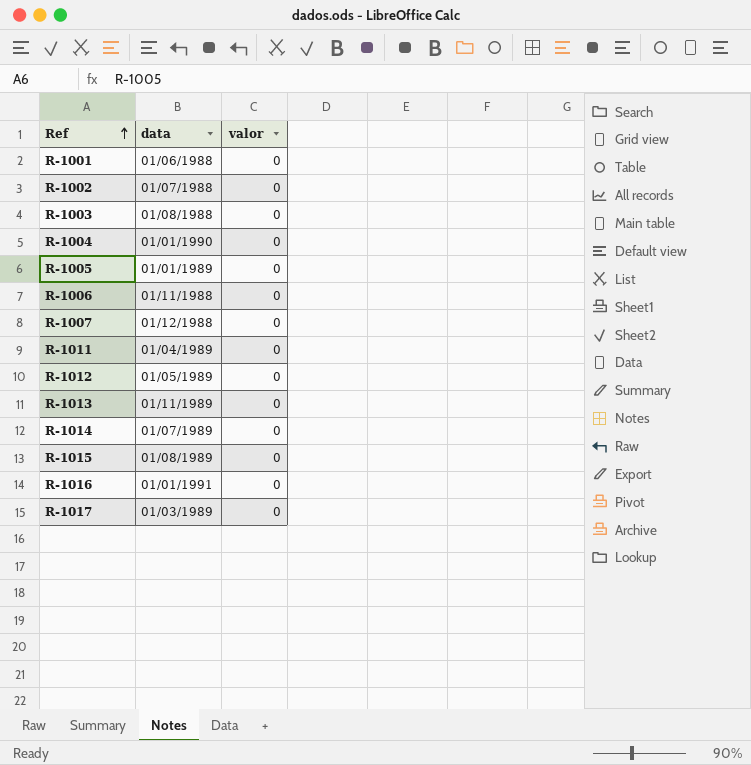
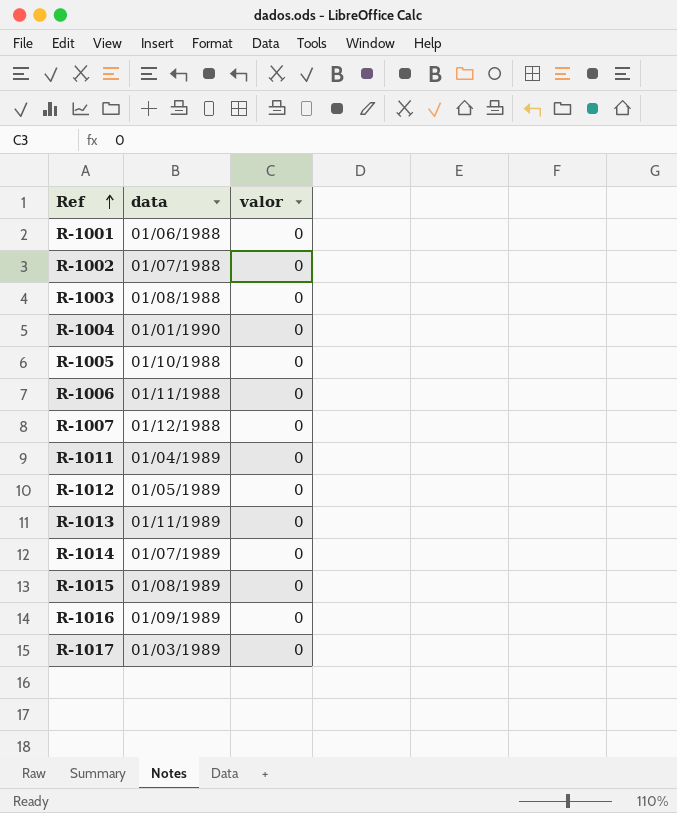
R-1005 | data: 01/01/1989 -> 01/10/1988
R-1016 | data: 01/01/1991 -> 01/09/1989

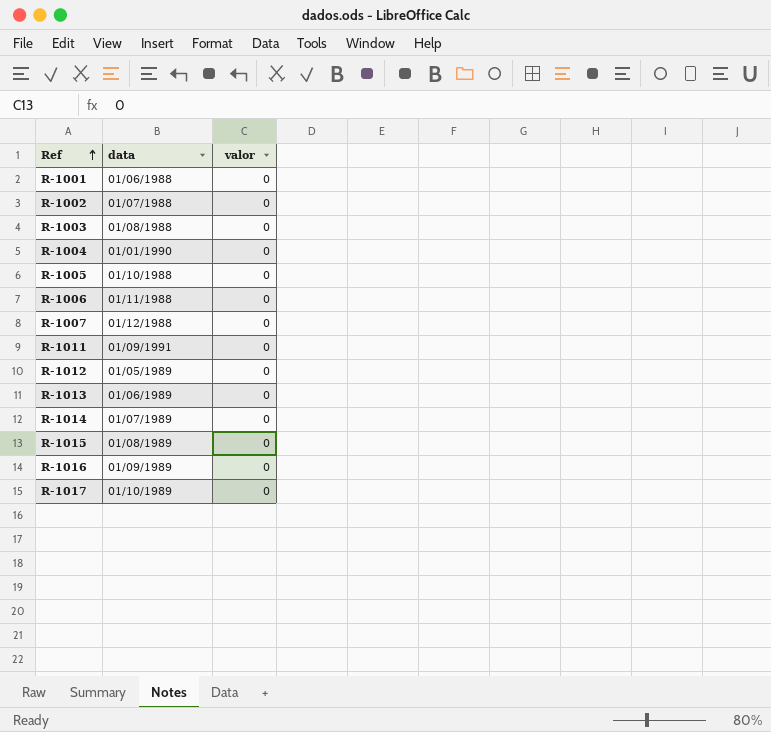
R-1011 | data: 01/04/1989 -> 01/09/1991
R-1013 | data: 01/11/1989 -> 01/06/1989
R-1017 | data: 01/03/1989 -> 01/10/1989

